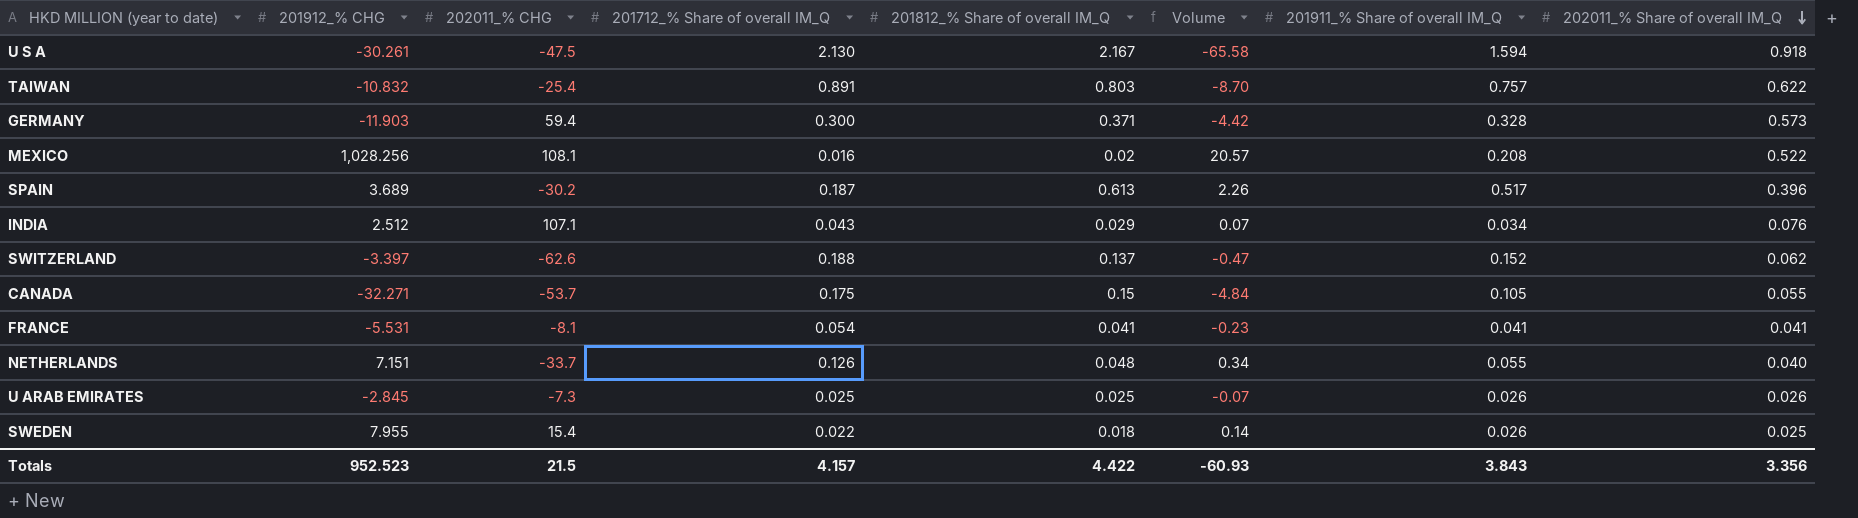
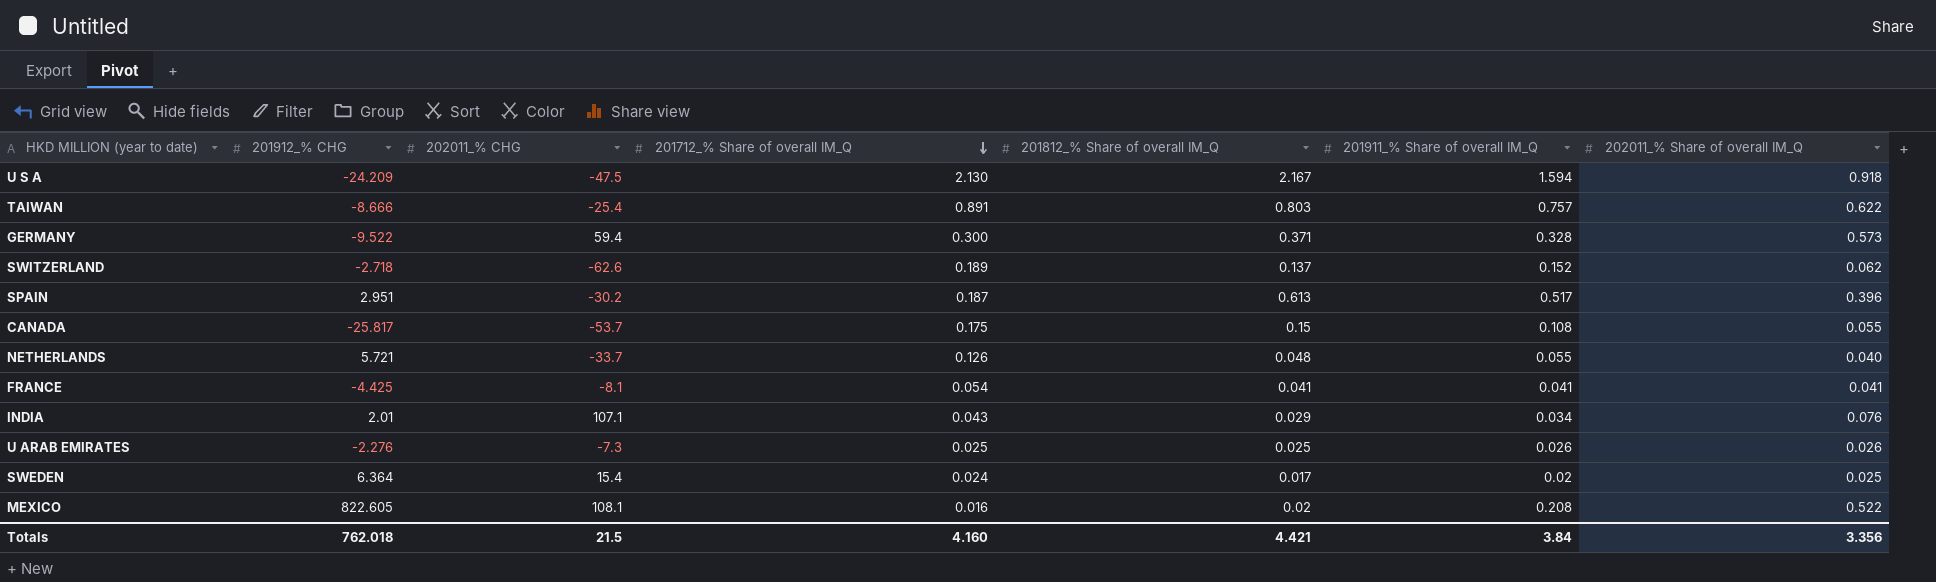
row order: 202011_% Share of overall IM_Q descending -> 201712_% Share of overall IM_Q descending
column Volume | formula: [201912_% CHG] * [201812_% Share of overall IM_Q] -> none
U S A | 201912_% CHG: -30.261 -> -24.209
TAIWAN | 201912_% CHG: -10.832 -> -8.666
GERMANY | 201912_% CHG: -11.903 -> -9.522
SWITZERLAND | 201912_% CHG: -3.397 -> -2.718
SWITZERLAND | 201712_% Share of overall IM_Q: 0.188 -> 0.189
SPAIN | 201912_% CHG: 3.689 -> 2.951
CANADA | 201912_% CHG: -32.271 -> -25.817
CANADA | 201911_% Share of overall IM_Q: 0.105 -> 0.108
NETHERLANDS | 201912_% CHG: 7.151 -> 5.721
FRANCE | 201912_% CHG: -5.531 -> -4.425
INDIA | 201912_% CHG: 2.512 -> 2.01
U ARAB EMIRATES | 201912_% CHG: -2.845 -> -2.276
SWEDEN | 201912_% CHG: 7.955 -> 6.364
SWEDEN | 201712_% Share of overall IM_Q: 0.022 -> 0.024
SWEDEN | 201812_% Share of overall IM_Q: 0.018 -> 0.017
SWEDEN | 201911_% Share of overall IM_Q: 0.026 -> 0.02
MEXICO | 201912_% CHG: 1,028.256 -> 822.605
Totals | 201912_% CHG: 952.523 -> 762.018
Totals | 201712_% Share of overall IM_Q: 4.157 -> 4.160
Totals | 201812_% Share of overall IM_Q: 4.422 -> 4.421
Totals | 201911_% Share of overall IM_Q: 3.843 -> 3.84

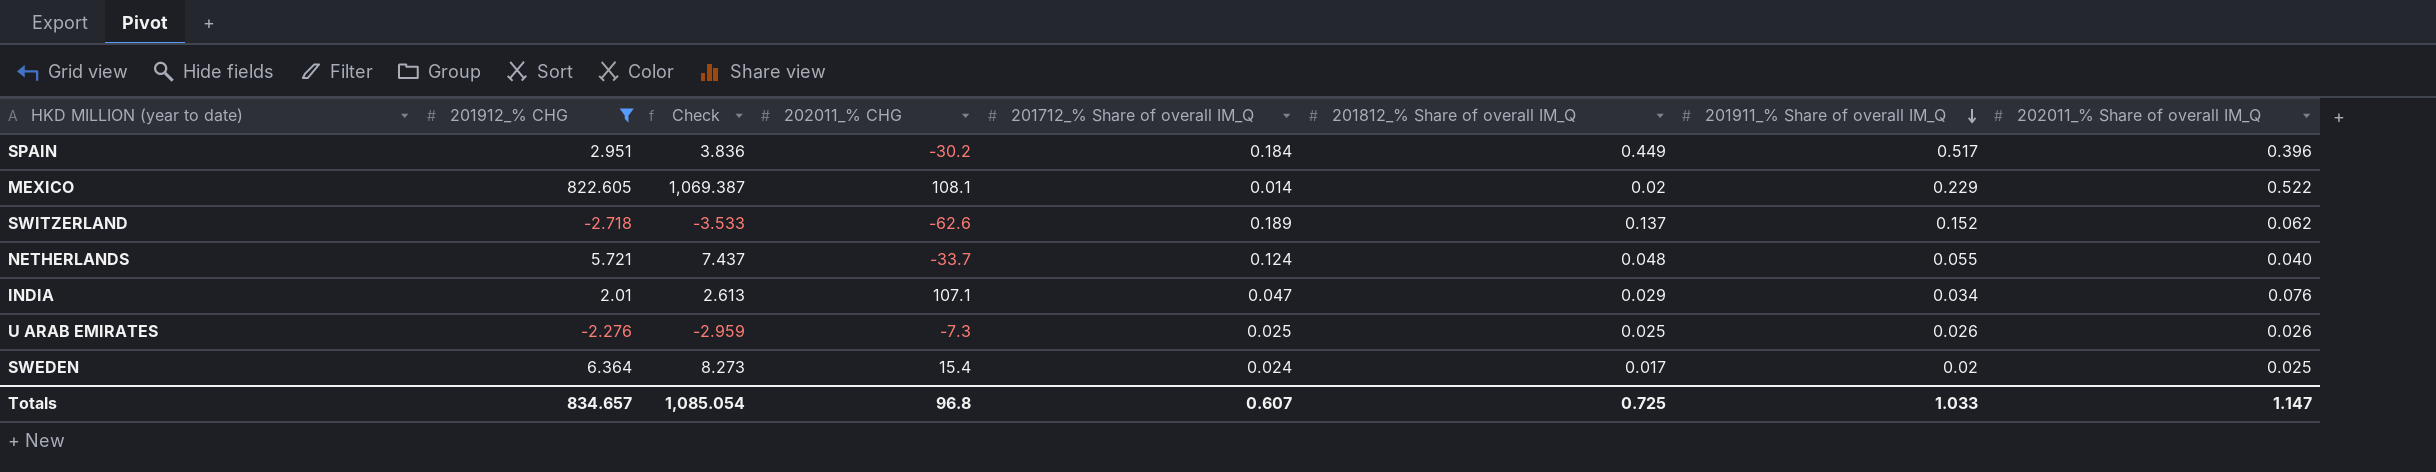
filter: none -> 201912_% CHG >= -2.718
row order: 201712_% Share of overall IM_Q descending -> 201911_% Share of overall IM_Q descending
column Check | formula: none -> [201912_% CHG] * 1.3
SPAIN | 201712_% Share of overall IM_Q: 0.187 -> 0.184
SPAIN | 201812_% Share of overall IM_Q: 0.613 -> 0.449
MEXICO | 201712_% Share of overall IM_Q: 0.016 -> 0.014
MEXICO | 201911_% Share of overall IM_Q: 0.208 -> 0.229
NETHERLANDS | 201712_% Share of overall IM_Q: 0.126 -> 0.124
INDIA | 201712_% Share of overall IM_Q: 0.043 -> 0.047
Totals | 201912_% CHG: 762.018 -> 834.657
Totals | 202011_% CHG: 21.5 -> 96.8
Totals | 201712_% Share of overall IM_Q: 4.160 -> 0.607
Totals | 201812_% Share of overall IM_Q: 4.421 -> 0.725
Totals | 201911_% Share of overall IM_Q: 3.84 -> 1.033
Totals | 202011_% Share of overall IM_Q: 3.356 -> 1.147

